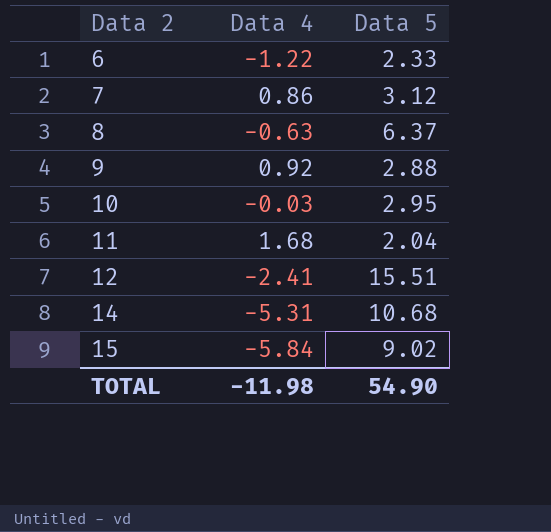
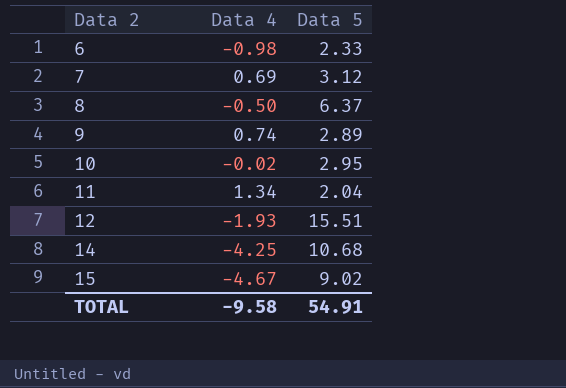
6 | Data 4: -1.22 -> -0.98
7 | Data 4: 0.86 -> 0.69
8 | Data 4: -0.63 -> -0.50
9 | Data 4: 0.92 -> 0.74
9 | Data 5: 2.88 -> 2.89
10 | Data 4: -0.03 -> -0.02
11 | Data 4: 1.68 -> 1.34
12 | Data 4: -2.41 -> -1.93
14 | Data 4: -5.31 -> -4.25
15 | Data 4: -5.84 -> -4.67
TOTAL | Data 4: -11.98 -> -9.58
TOTAL | Data 5: 54.90 -> 54.91

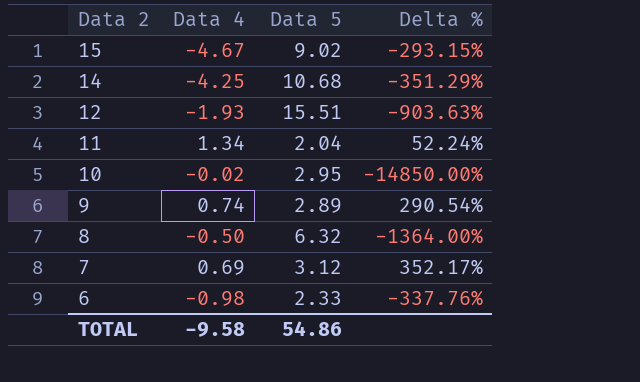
row order: Data 2 ascending -> Data 2 descending
column Delta % | formula: none -> ([Data 5] - [Data 4]) / [Data 4]
8 | Data 5: 6.37 -> 6.32
TOTAL | Data 5: 54.91 -> 54.86

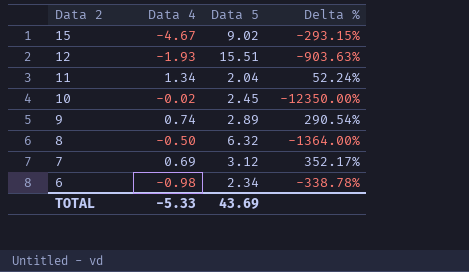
row 14: -4.25 | 10.68 | -351.29% -> none
10 | Data 5: 2.95 -> 2.45
10 | Delta %: -14850.00% -> -12350.00%
6 | Data 5: 2.33 -> 2.34
6 | Delta %: -337.76% -> -338.78%
TOTAL | Data 4: -9.58 -> -5.33
TOTAL | Data 5: 54.86 -> 43.69

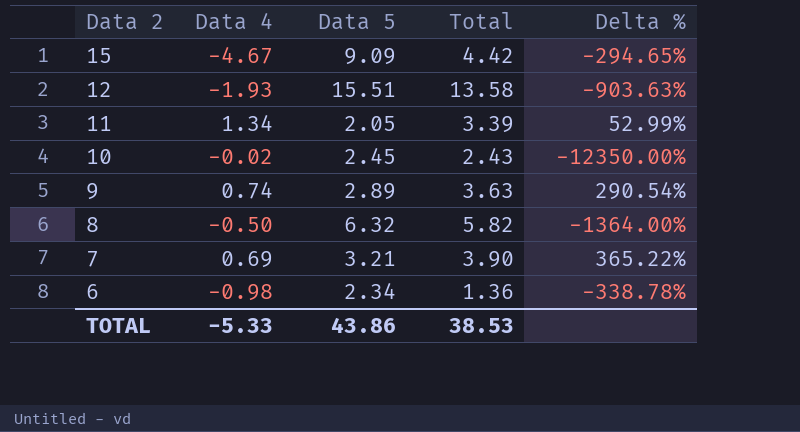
column Total | formula: none -> [Data 4] + [Data 5]
15 | Data 5: 9.02 -> 9.09
15 | Delta %: -293.15% -> -294.65%
11 | Data 5: 2.04 -> 2.05
11 | Delta %: 52.24% -> 52.99%
7 | Data 5: 3.12 -> 3.21
7 | Delta %: 352.17% -> 365.22%
TOTAL | Data 5: 43.69 -> 43.86

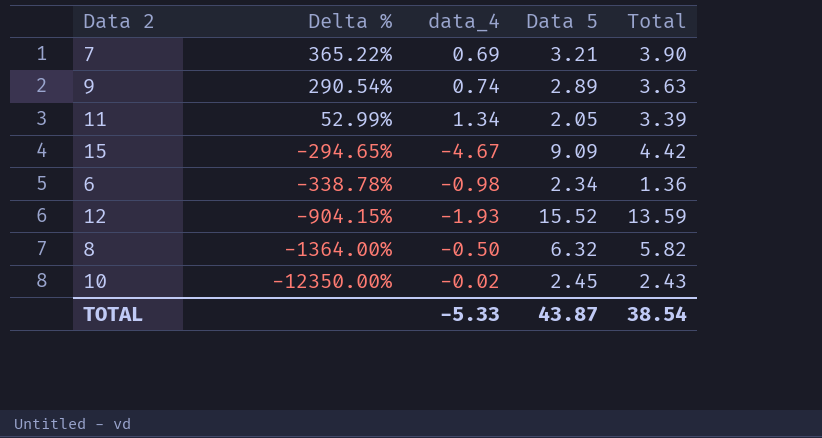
row order: Data 2 descending -> Delta % descending
column Delta % | position: 5 -> 2
column name: Data 4 -> data_4
12 | Delta %: -903.63% -> -904.15%
12 | Data 5: 15.51 -> 15.52
12 | Total: 13.58 -> 13.59
TOTAL | Data 5: 43.86 -> 43.87
TOTAL | Total: 38.53 -> 38.54

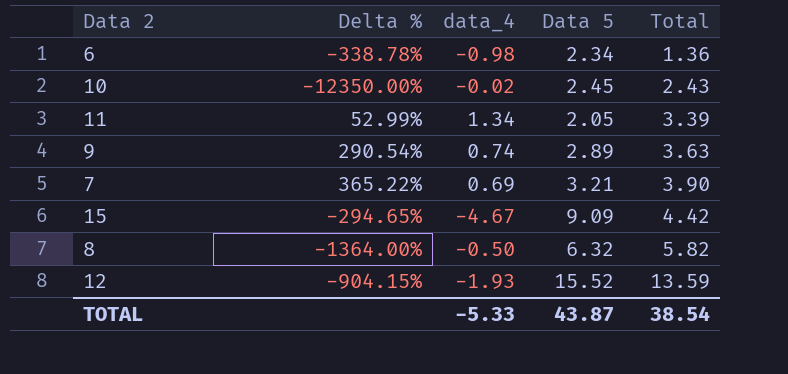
row order: Delta % descending -> Total ascending

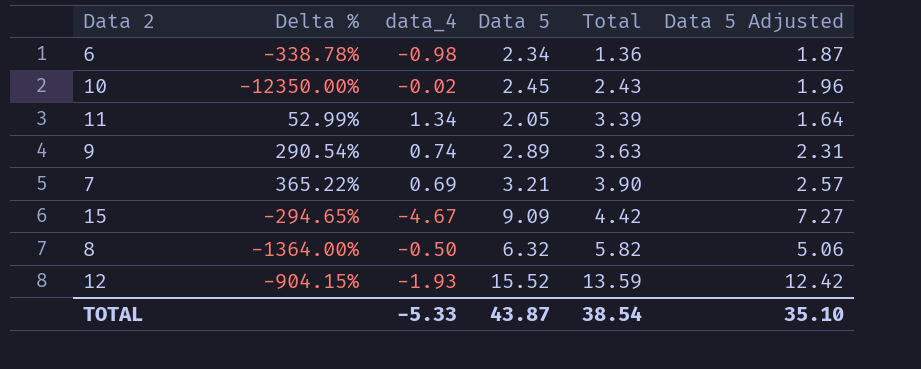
column Data 5 Adjusted | formula: none -> [Data 5] * 0.8

